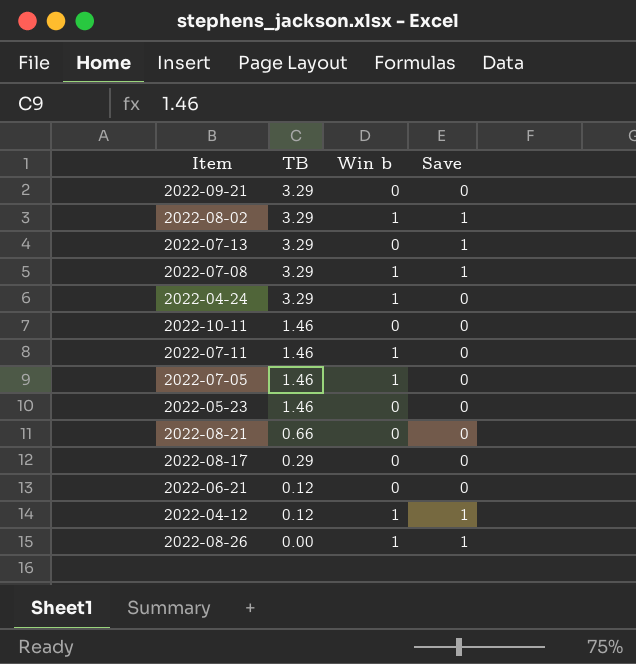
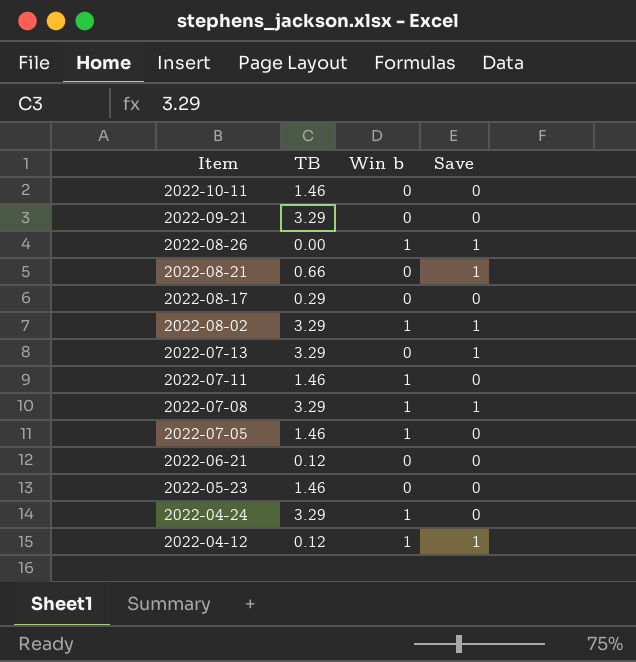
row order: TB descending -> Item descending
2022-08-21 | Save: 0 -> 1

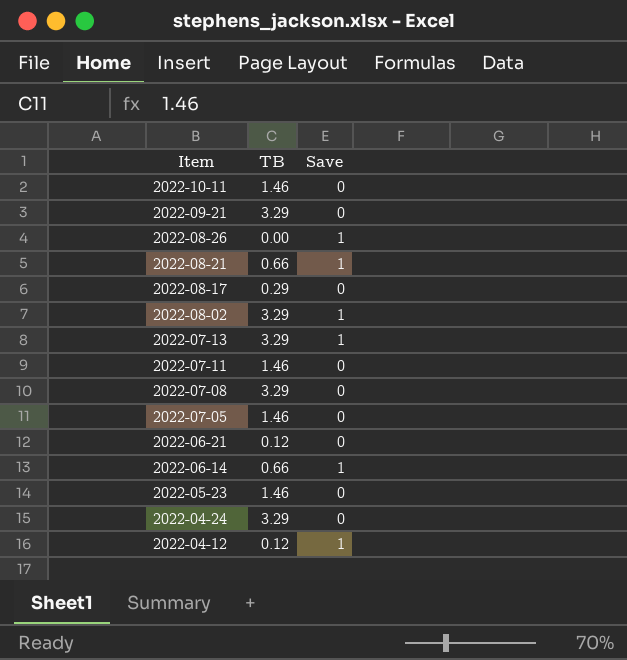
column Win b | position: 3 -> none
2022-07-08 | Save: 1 -> 0
row 2022-06-14: none -> 0.66 | 1

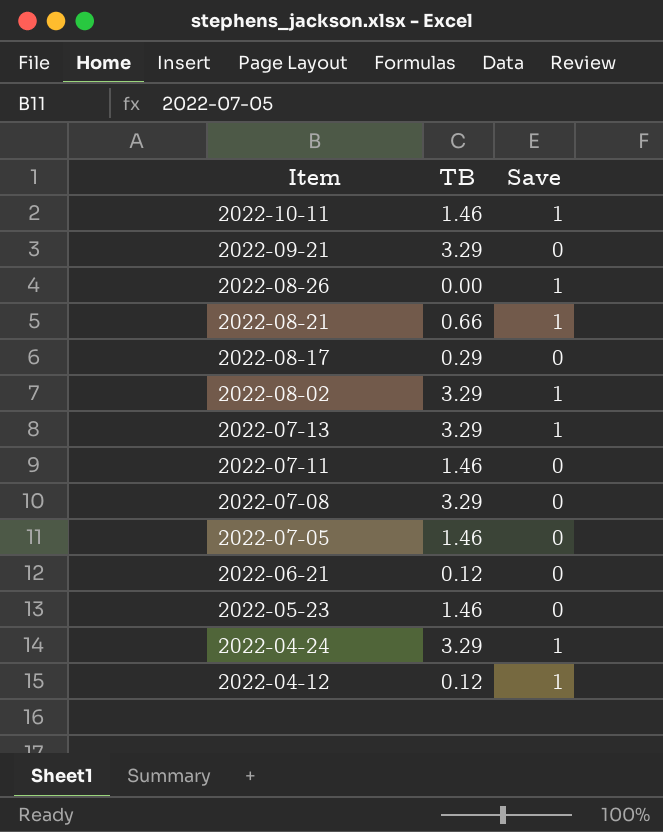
row 2022-06-14: 0.66 | 1 -> none
2022-10-11 | Save: 0 -> 1
2022-04-24 | Save: 0 -> 1

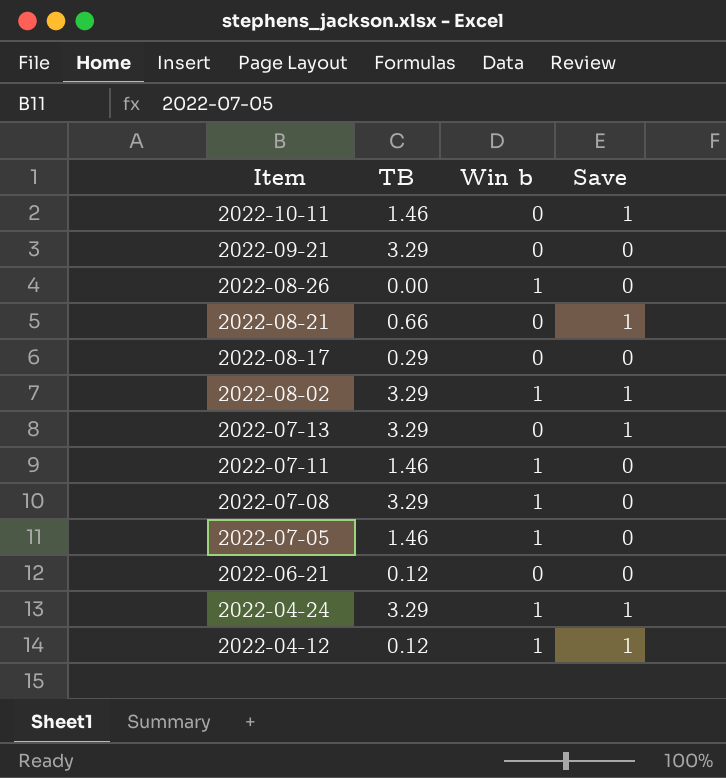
column Win b | position: none -> 3
row 2022-05-23: 1.46 | 0 -> none
2022-08-26 | Save: 1 -> 0

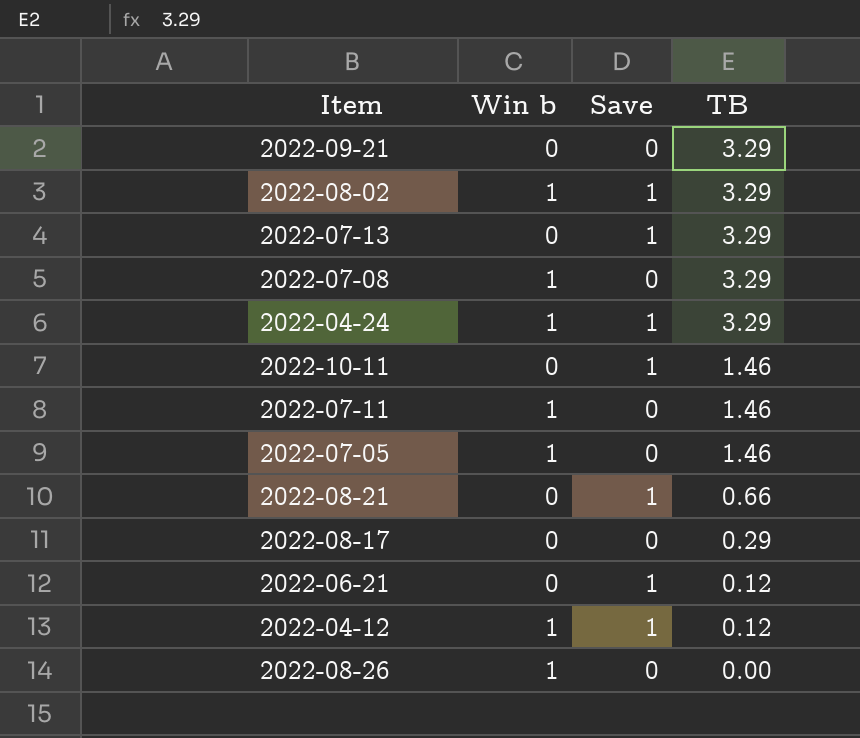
row order: Item descending -> TB descending
column TB | position: 2 -> 4
2022-06-21 | Save: 0 -> 1

